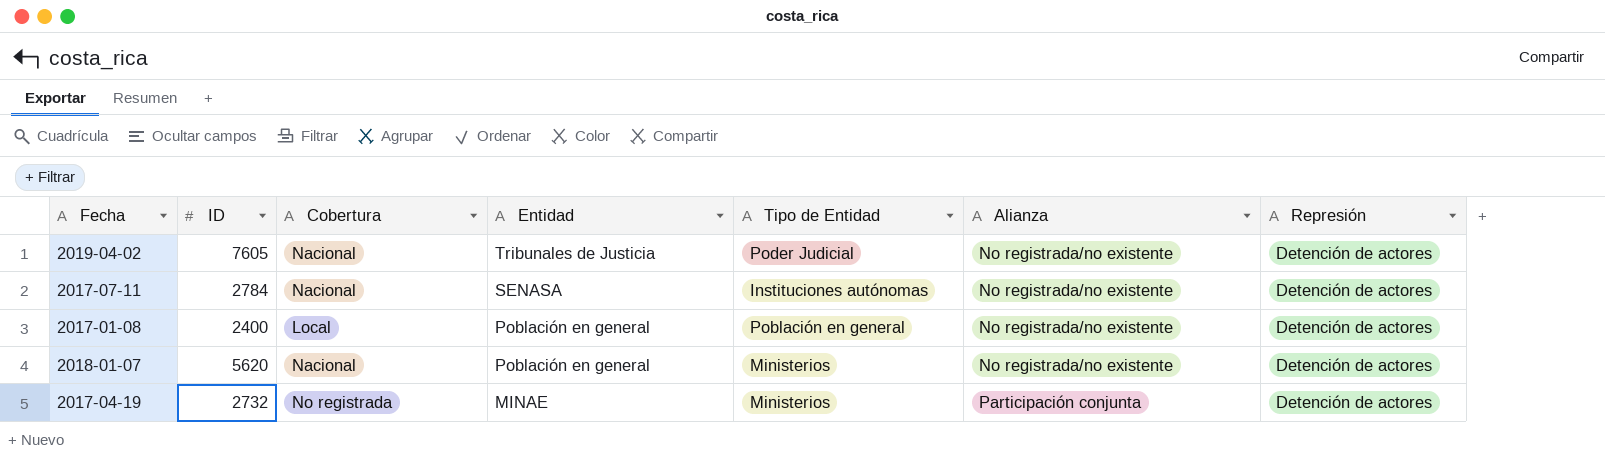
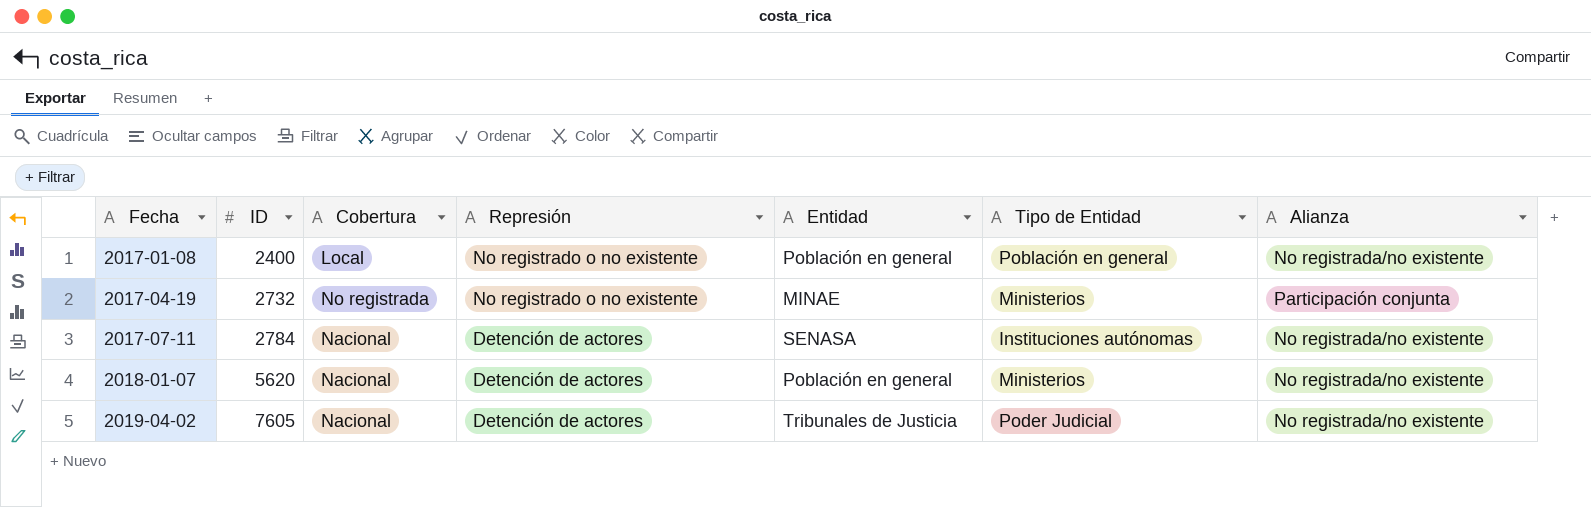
row order: Entidad descending -> Fecha ascending
column Represión | position: 7 -> 4
2017-01-08 | Represión: Detención de actores -> No registrado o no existente
2017-04-19 | Represión: Detención de actores -> No registrado o no existente

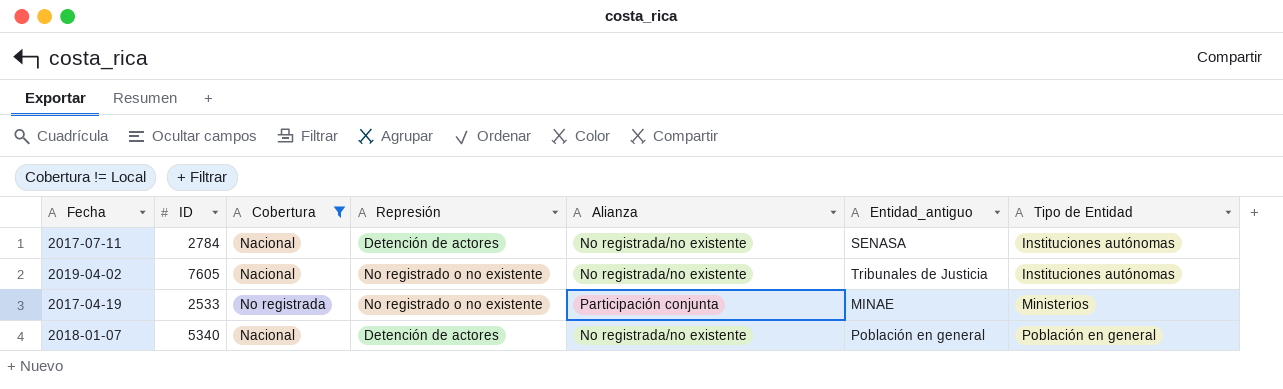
filter: none -> Cobertura != Local
row order: Fecha ascending -> Tipo de Entidad ascending
column Alianza | position: 7 -> 5
column name: Entidad -> Entidad_antiguo
2019-04-02 | Represión: Detención de actores -> No registrado o no existente
2019-04-02 | Tipo de Entidad: Poder Judicial -> Instituciones autónomas
2017-04-19 | ID: 2732 -> 2533
2018-01-07 | ID: 5620 -> 5340
2018-01-07 | Tipo de Entidad: Ministerios -> Población en general

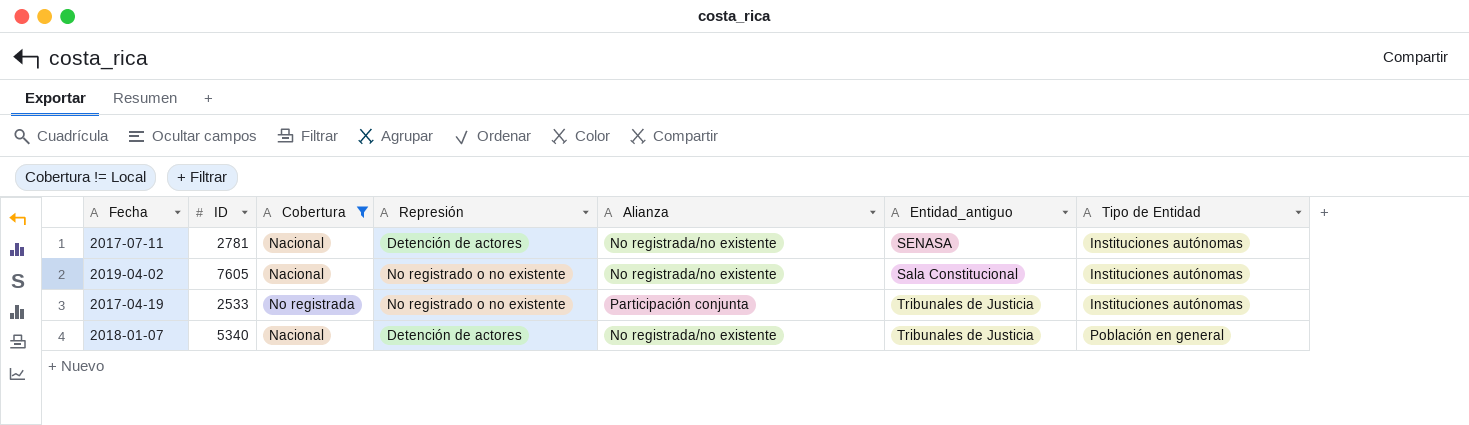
2017-07-11 | ID: 2784 -> 2781
2019-04-02 | Entidad_antiguo: Tribunales de Justicia -> Sala Constitucional
2017-04-19 | Entidad_antiguo: MINAE -> Tribunales de Justicia
2017-04-19 | Tipo de Entidad: Ministerios -> Instituciones autónomas
2018-01-07 | Entidad_antiguo: Población en general -> Tribunales de Justicia

